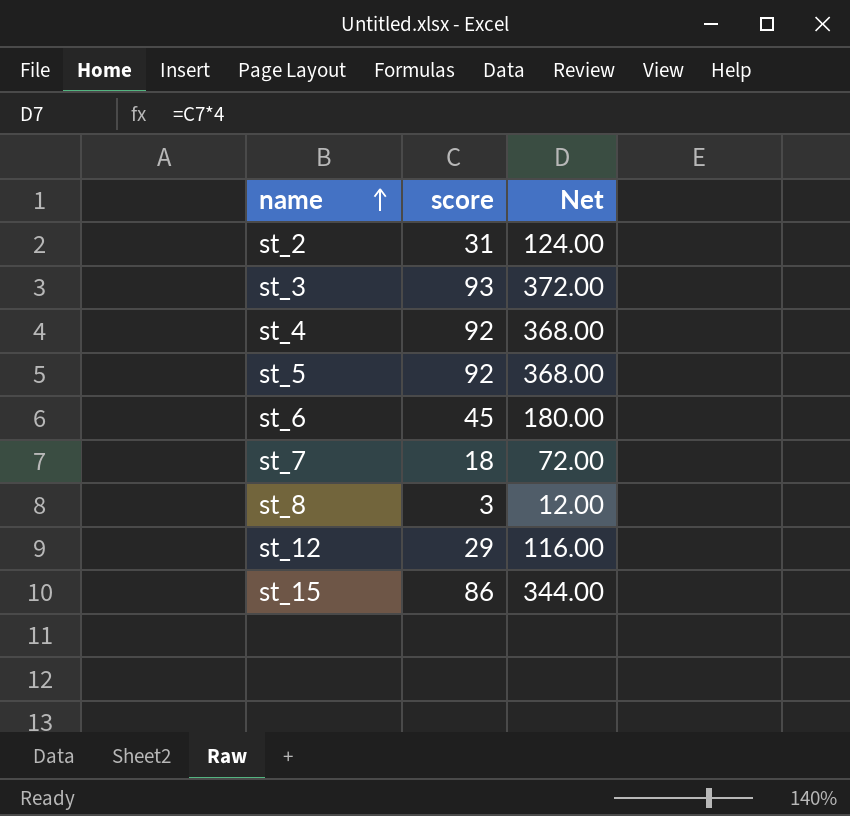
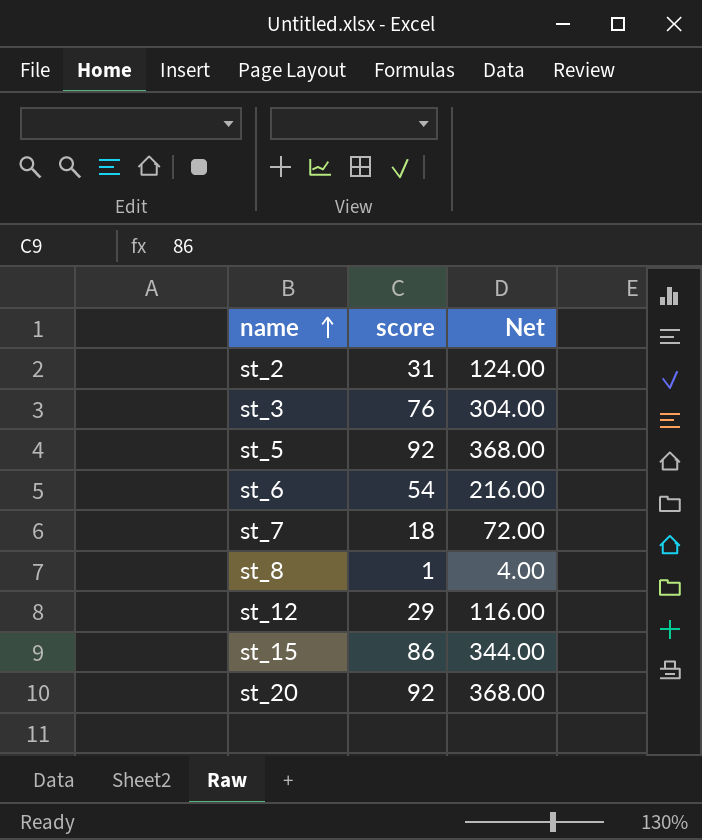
row st_4: 92 | 368.00 -> none
st_3 | score: 93 -> 76
st_3 | Net: 372.00 -> 304.00
st_6 | score: 45 -> 54
st_6 | Net: 180.00 -> 216.00
st_8 | score: 3 -> 1
st_8 | Net: 12.00 -> 4.00
row st_20: none -> 92 | 368.00

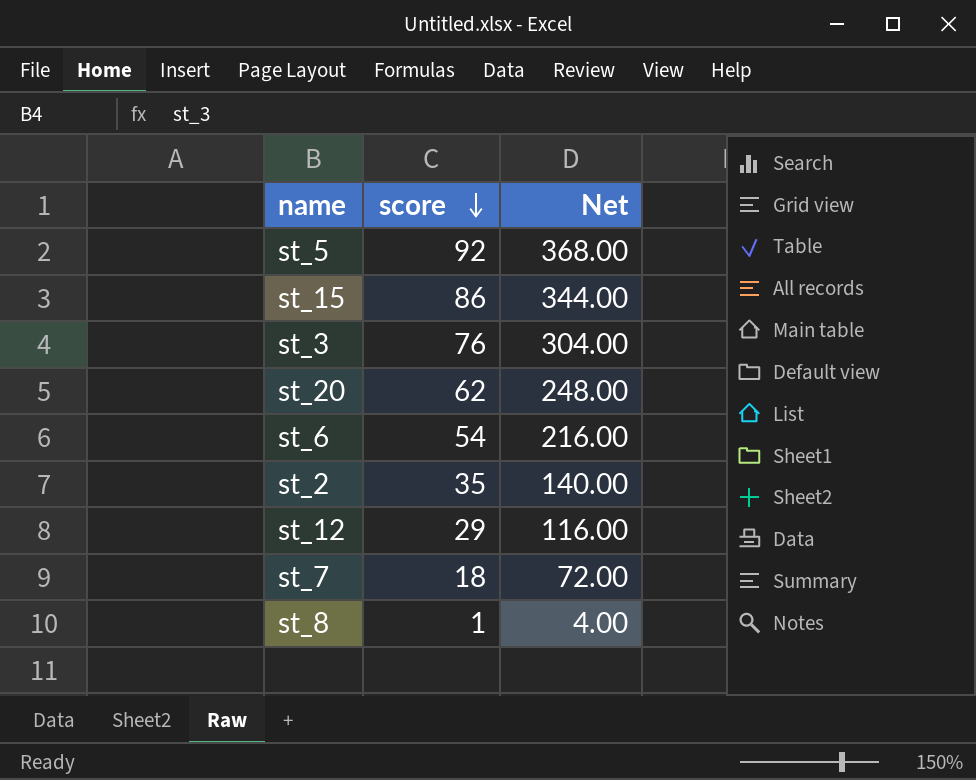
row order: name ascending -> score descending
st_20 | score: 92 -> 62
st_20 | Net: 368.00 -> 248.00
st_2 | score: 31 -> 35
st_2 | Net: 124.00 -> 140.00

